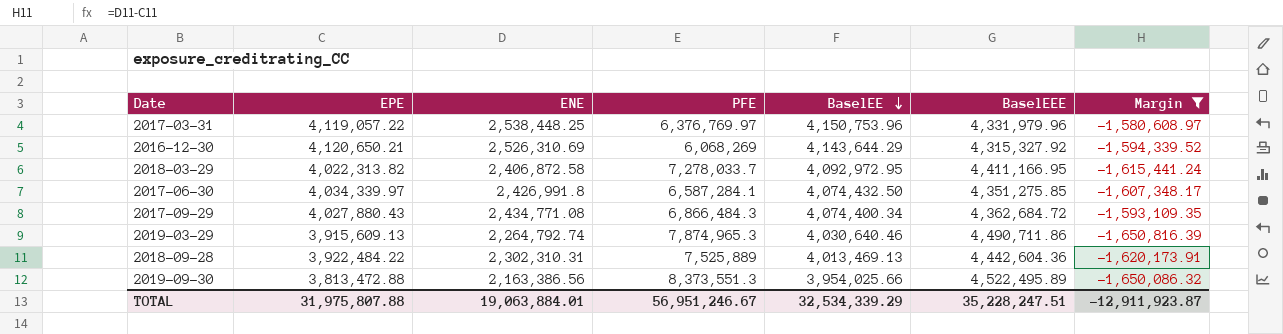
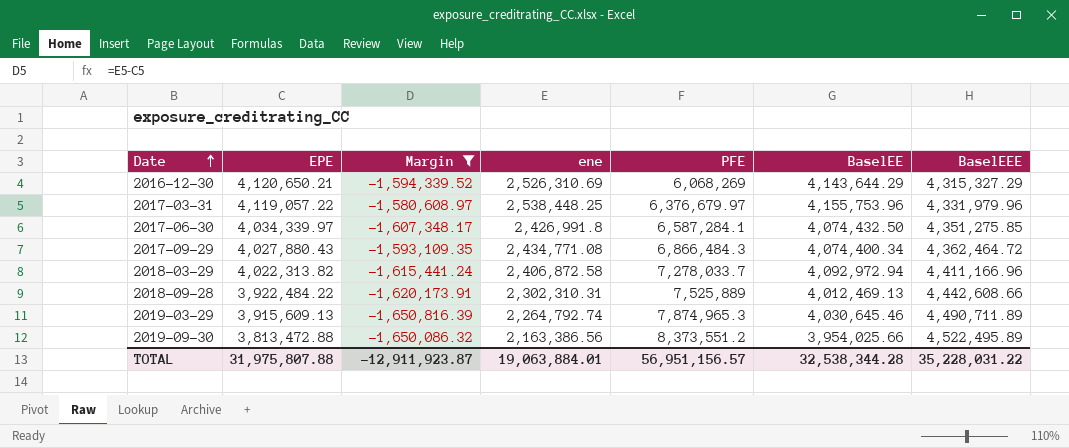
row order: BaselEE descending -> Date ascending
column Margin | position: 7 -> 3
column name: ENE -> ene
2016-12-30 | BaselEEE: 4,315,327.92 -> 4,315,327.29
2017-03-31 | PFE: 6,376,769.97 -> 6,376,679.97
2017-03-31 | BaselEE: 4,150,753.96 -> 4,155,753.96
2017-09-29 | BaselEEE: 4,362,684.72 -> 4,362,464.72
2018-03-29 | BaselEE: 4,092,972.95 -> 4,092,972.94
2018-03-29 | BaselEEE: 4,411,166.95 -> 4,411,166.96
2018-09-28 | BaselEE: 4,013,469.13 -> 4,012,469.13
2018-09-28 | BaselEEE: 4,442,604.36 -> 4,442,608.66
2019-03-29 | BaselEE: 4,030,640.46 -> 4,030,645.46
2019-03-29 | BaselEEE: 4,490,711.86 -> 4,490,711.89
2019-09-30 | PFE: 8,373,551.3 -> 8,373,551.2
TOTAL | PFE: 56,951,246.67 -> 56,951,156.57
TOTAL | BaselEE: 32,534,339.29 -> 32,538,344.28
TOTAL | BaselEEE: 35,228,247.51 -> 35,228,031.22

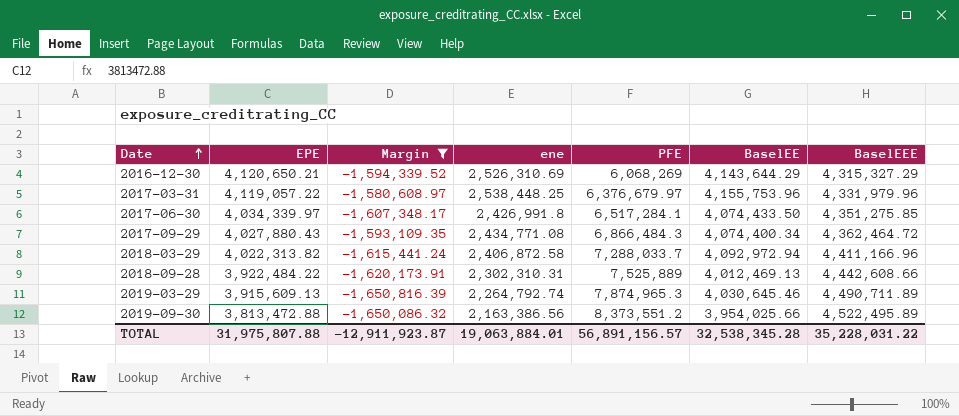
2017-06-30 | PFE: 6,587,284.1 -> 6,517,284.1
2017-06-30 | BaselEE: 4,074,432.50 -> 4,074,433.50
2018-03-29 | PFE: 7,278,033.7 -> 7,288,033.7
TOTAL | PFE: 56,951,156.57 -> 56,891,156.57
TOTAL | BaselEE: 32,538,344.28 -> 32,538,345.28

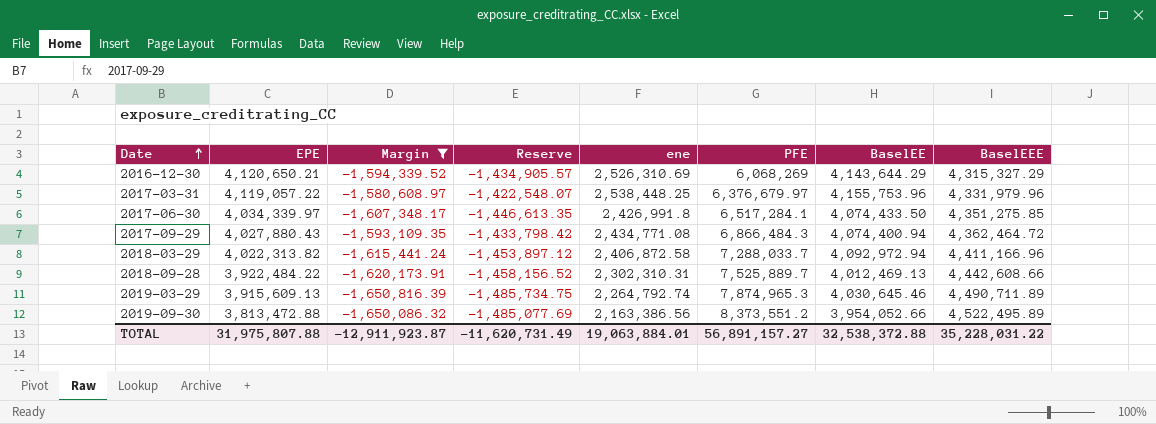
column Reserve | formula: none -> [Margin] * 0.9
2017-09-29 | BaselEE: 4,074,400.34 -> 4,074,400.94
2018-09-28 | PFE: 7,525,889 -> 7,525,889.7
2019-09-30 | BaselEE: 3,954,025.66 -> 3,954,052.66
TOTAL | PFE: 56,891,156.57 -> 56,891,157.27
TOTAL | BaselEE: 32,538,345.28 -> 32,538,372.88

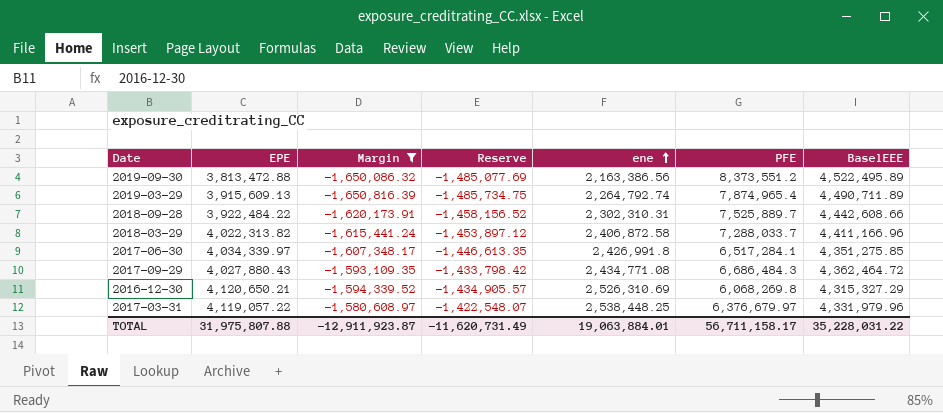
row order: Date ascending -> ene ascending
column BaselEE | position: 7 -> none
2019-03-29 | PFE: 7,874,965.3 -> 7,874,965.4
2017-09-29 | PFE: 6,866,484.3 -> 6,686,484.3
2016-12-30 | PFE: 6,068,269 -> 6,068,269.8
TOTAL | PFE: 56,891,157.27 -> 56,711,158.17

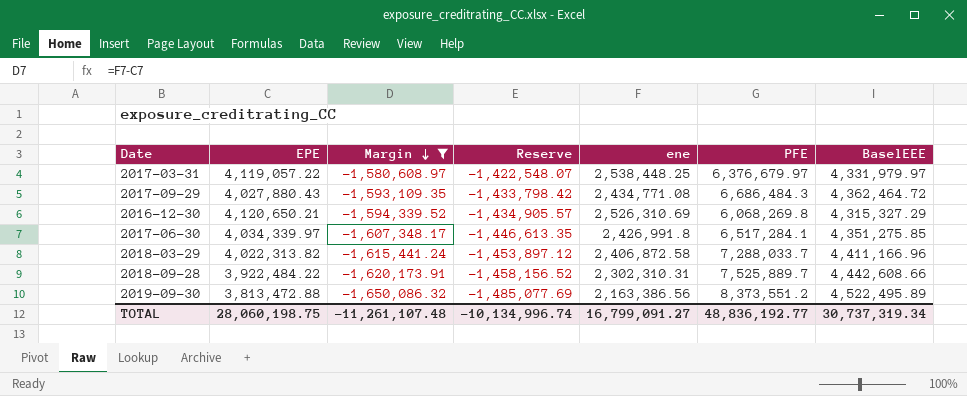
row order: ene ascending -> Margin descending
row 2019-03-29: 3,915,609.13 | -1,650,816.39 | -1,485,734.75 | 2,264,792.74 | 7,874,965.4 | 4,490,711.89 -> none
2017-03-31 | BaselEEE: 4,331,979.96 -> 4,331,979.97
TOTAL | EPE: 31,975,807.88 -> 28,060,198.75
TOTAL | Margin: -12,911,923.87 -> -11,261,107.48
TOTAL | Reserve: -11,620,731.49 -> -10,134,996.74
TOTAL | ene: 19,063,884.01 -> 16,799,091.27
TOTAL | PFE: 56,711,158.17 -> 48,836,192.77
TOTAL | BaselEEE: 35,228,031.22 -> 30,737,319.34

